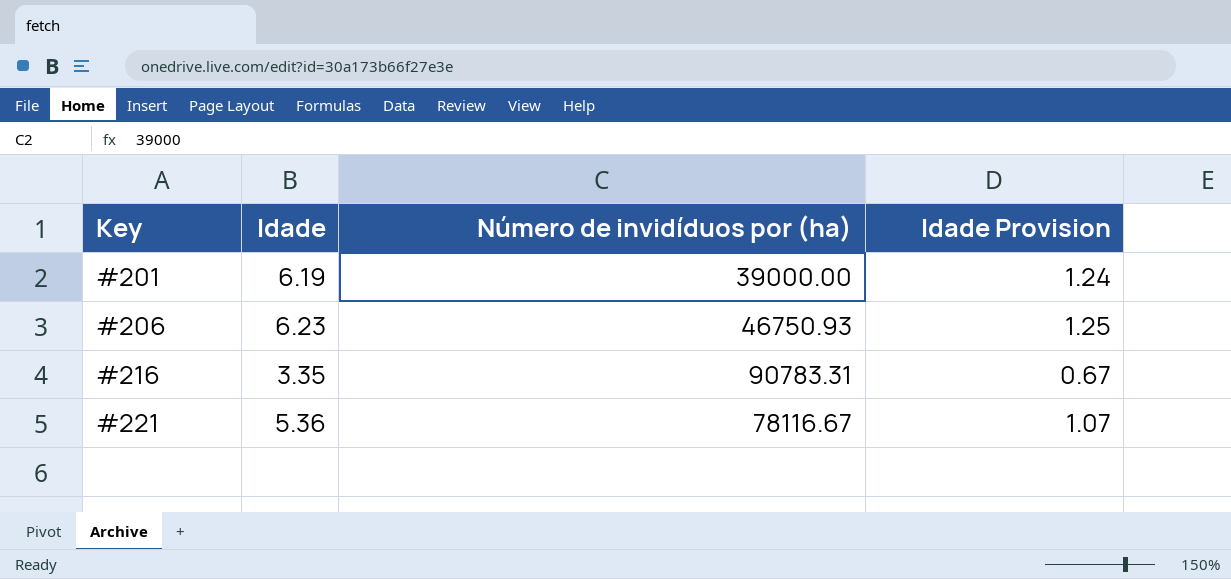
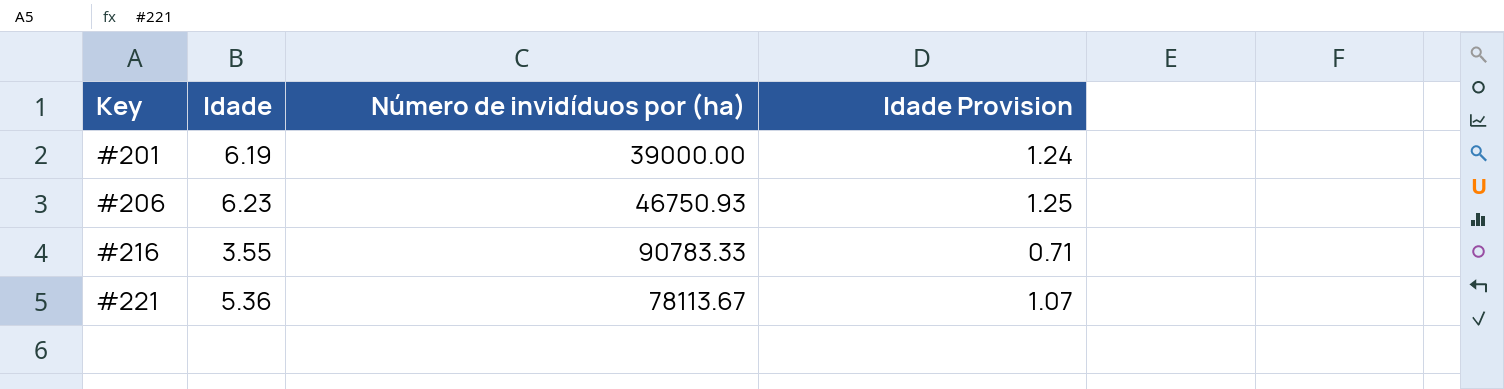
#216 | Idade: 3.35 -> 3.55
#216 | Número de invidíduos por (ha): 90783.31 -> 90783.33
#216 | Idade Provision: 0.67 -> 0.71
#221 | Número de invidíduos por (ha): 78116.67 -> 78113.67

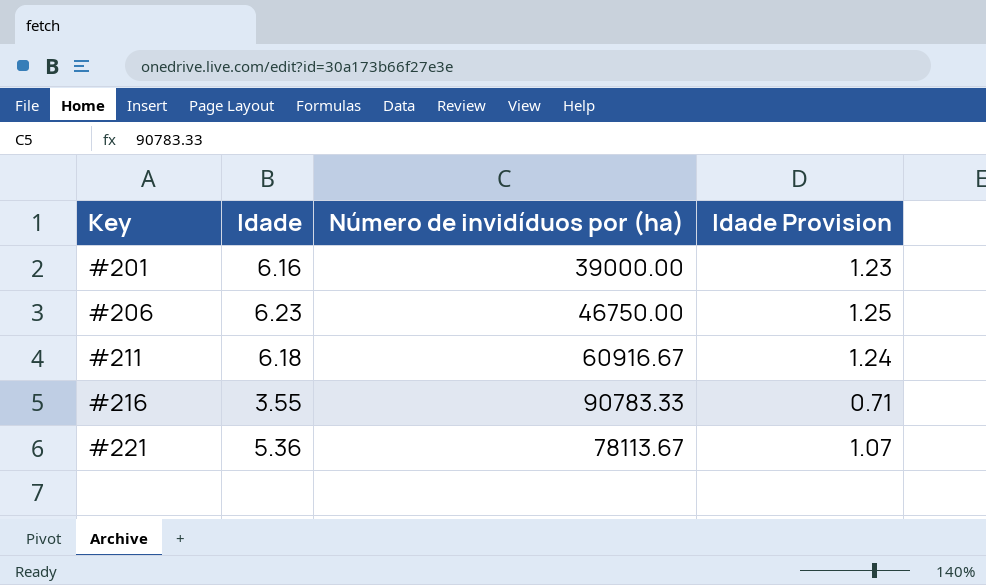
#201 | Idade: 6.19 -> 6.16
#201 | Idade Provision: 1.24 -> 1.23
#206 | Número de invidíduos por (ha): 46750.93 -> 46750.00
row #211: none -> 6.18 | 60916.67 | 1.24

